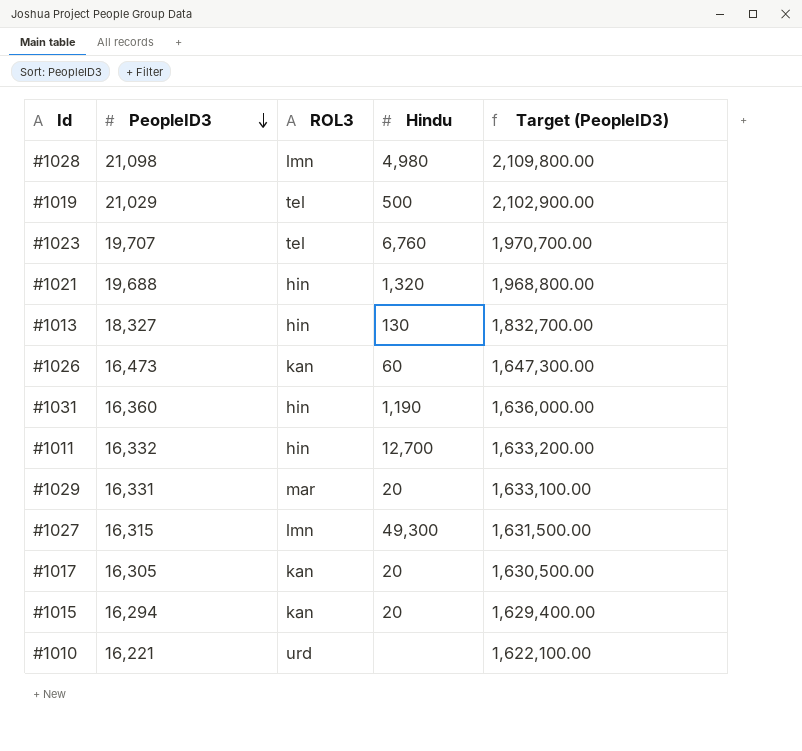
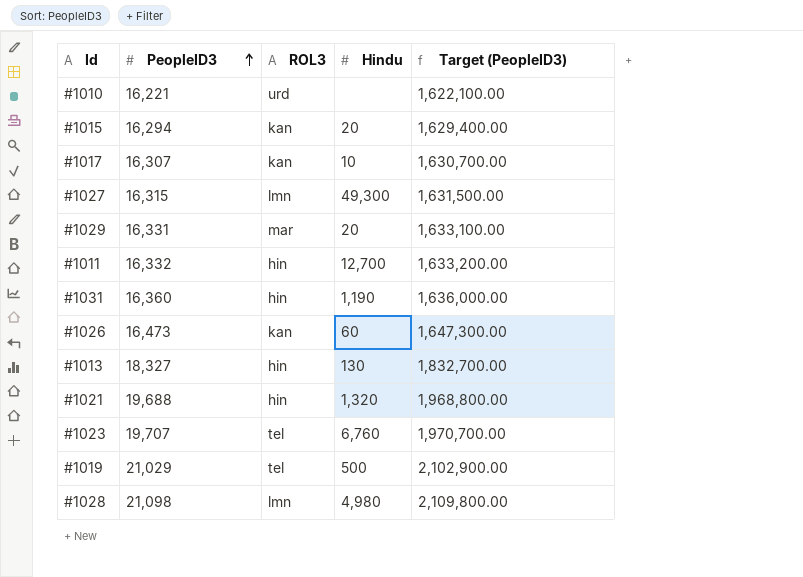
row order: PeopleID3 descending -> PeopleID3 ascending
#1017 | PeopleID3: 16,305 -> 16,307
#1017 | Hindu: 20 -> 10
#1017 | Target (PeopleID3): 1,630,500.00 -> 1,630,700.00

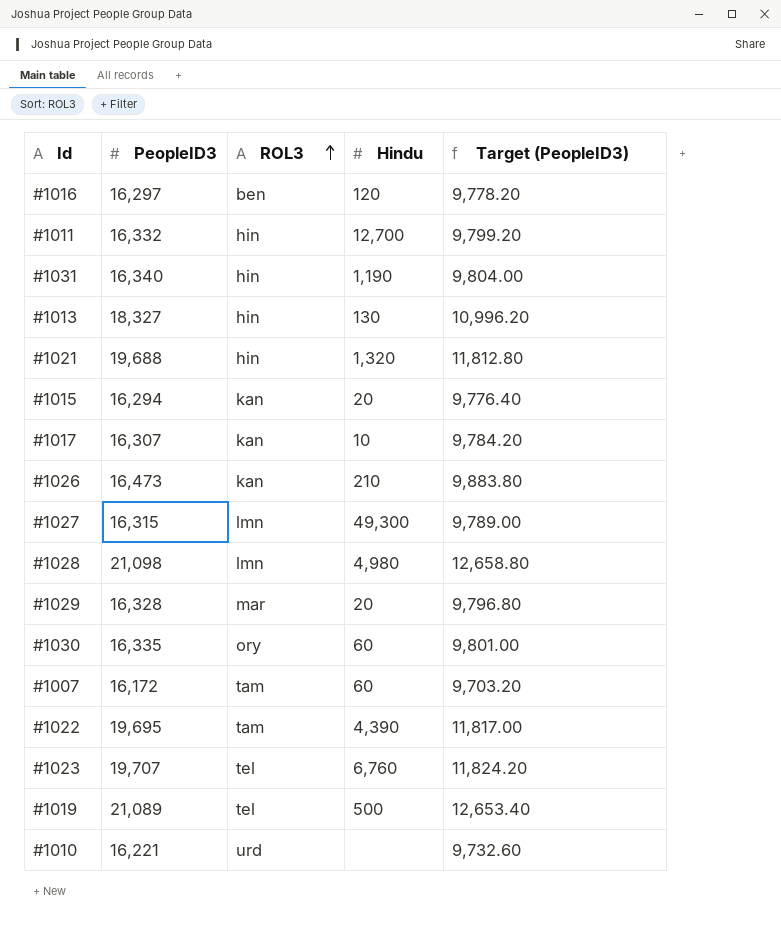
row order: PeopleID3 ascending -> ROL3 ascending
column Target (PeopleID3) | formula: [PeopleID3] * 100 -> [PeopleID3] * 0.6
row #1016: none -> 16,297 | ben | 120 | 9,778.20
#1031 | PeopleID3: 16,360 -> 16,340
#1026 | Hindu: 60 -> 210
#1029 | PeopleID3: 16,331 -> 16,328
row #1030: none -> 16,335 | ory | 60 | 9,801.00
row #1007: none -> 16,172 | tam | 60 | 9,703.20
row #1022: none -> 19,695 | tam | 4,390 | 11,817.00
#1019 | PeopleID3: 21,029 -> 21,089

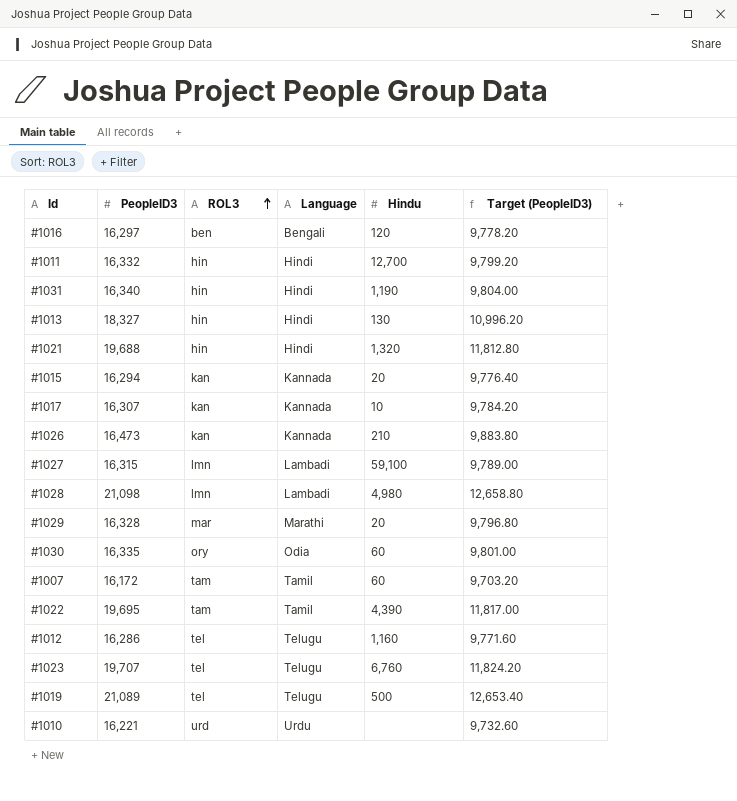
column Language | position: none -> 4
#1027 | Hindu: 49,300 -> 59,100
row #1012: none -> 16,286 | tel | Telugu | 1,160 | 9,771.60

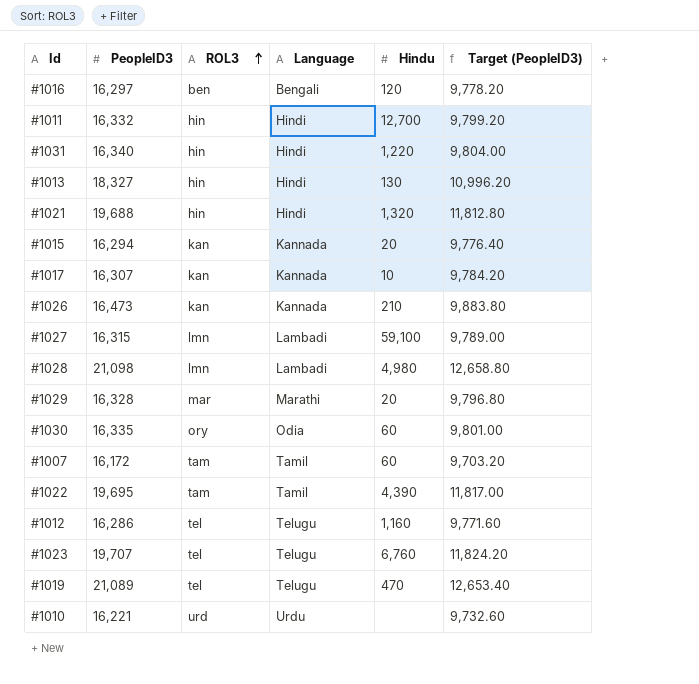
#1031 | Hindu: 1,190 -> 1,220
#1019 | Hindu: 500 -> 470

